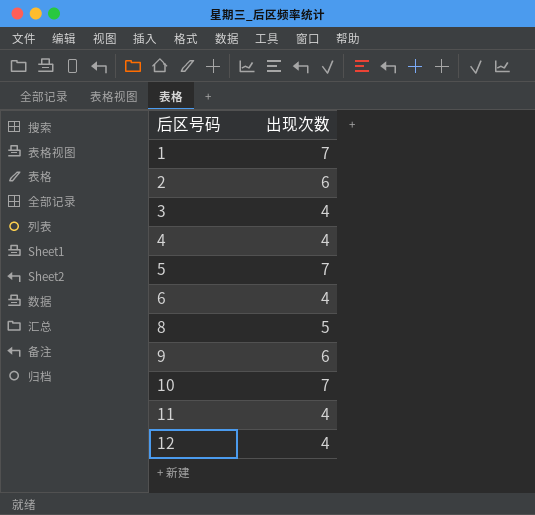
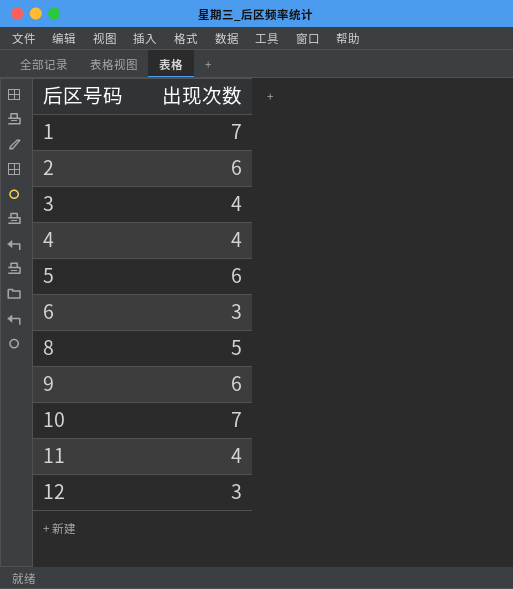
5 | 出现次数: 7 -> 6
6 | 出现次数: 4 -> 3
12 | 出现次数: 4 -> 3

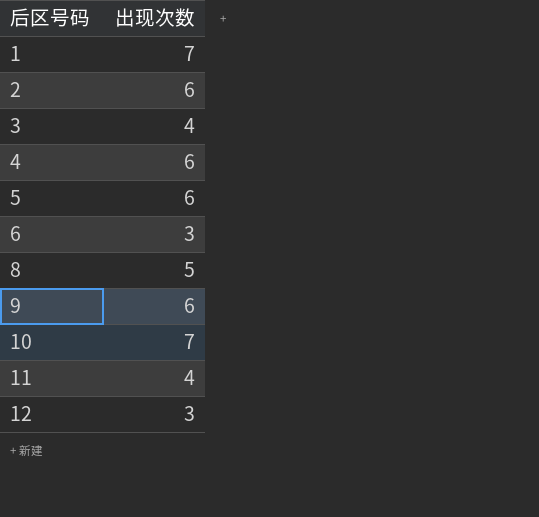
4 | 出现次数: 4 -> 6

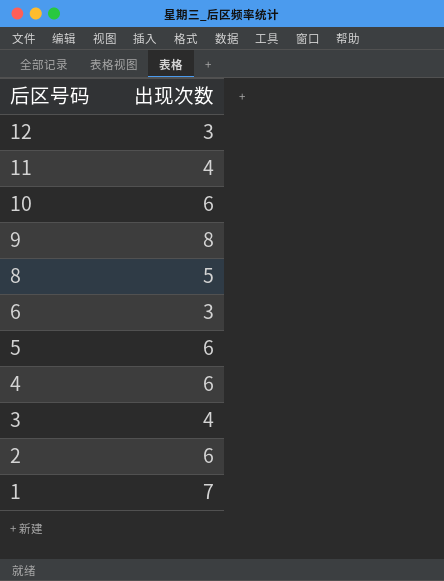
row order: 后区号码 ascending -> 后区号码 descending
10 | 出现次数: 7 -> 6
9 | 出现次数: 6 -> 8

